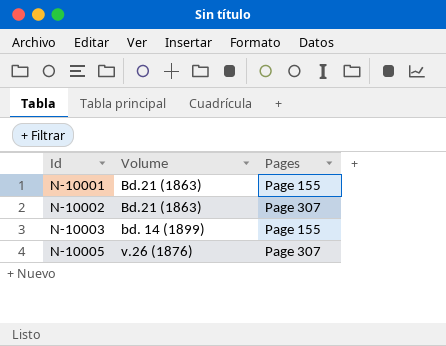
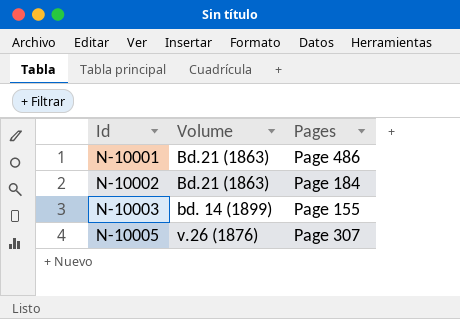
N-10001 | Pages: Page 155 -> Page 486
N-10002 | Pages: Page 307 -> Page 184

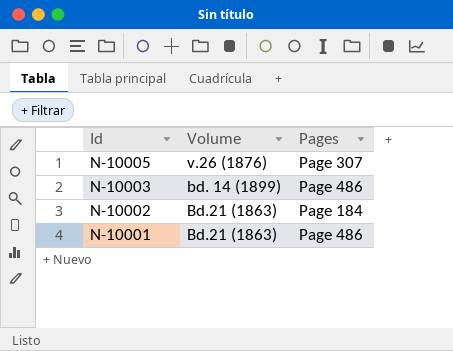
row order: Id ascending -> Id descending
N-10003 | Pages: Page 155 -> Page 486

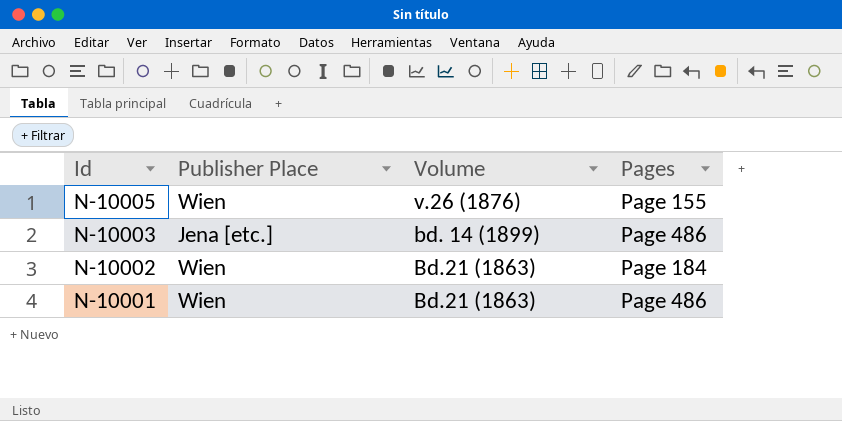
column Publisher Place | position: none -> 2
N-10005 | Pages: Page 307 -> Page 155

